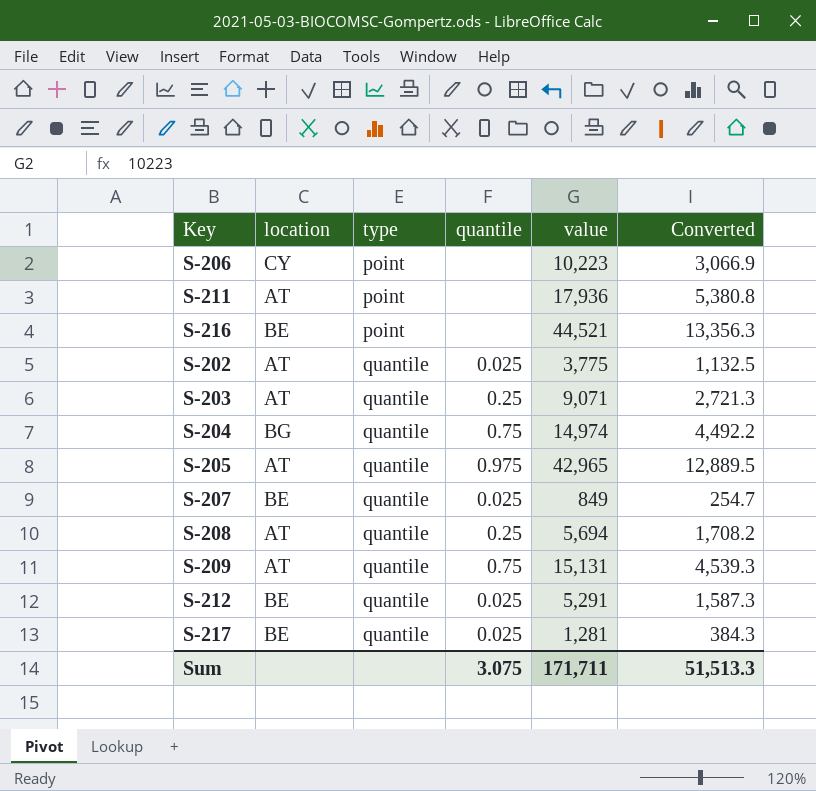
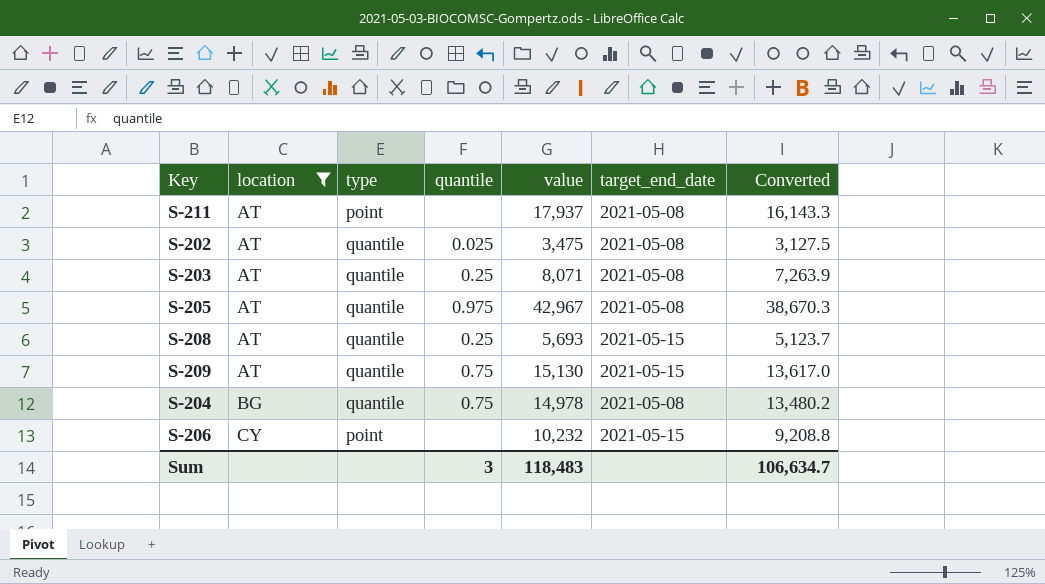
filter: none -> location != BE
row order: type ascending -> location ascending
column target_end_date | position: none -> 6
column Converted | formula: [value] * 0.3 -> [value] * 0.9
S-211 | value: 17,936 -> 17,937
S-202 | value: 3,775 -> 3,475
S-203 | value: 9,071 -> 8,071
S-205 | value: 42,965 -> 42,967
S-208 | value: 5,694 -> 5,693
S-209 | value: 15,131 -> 15,130
S-204 | value: 14,974 -> 14,978
S-206 | value: 10,223 -> 10,232
Sum | quantile: 3.075 -> 3
Sum | value: 171,711 -> 118,483
Sum | Converted: 51,513.3 -> 106,634.7

